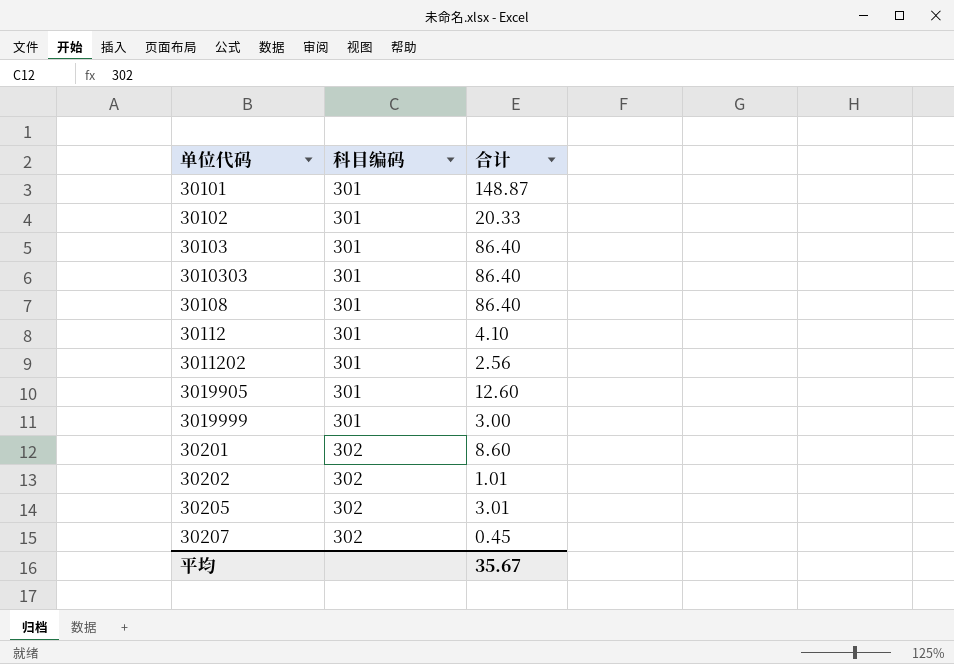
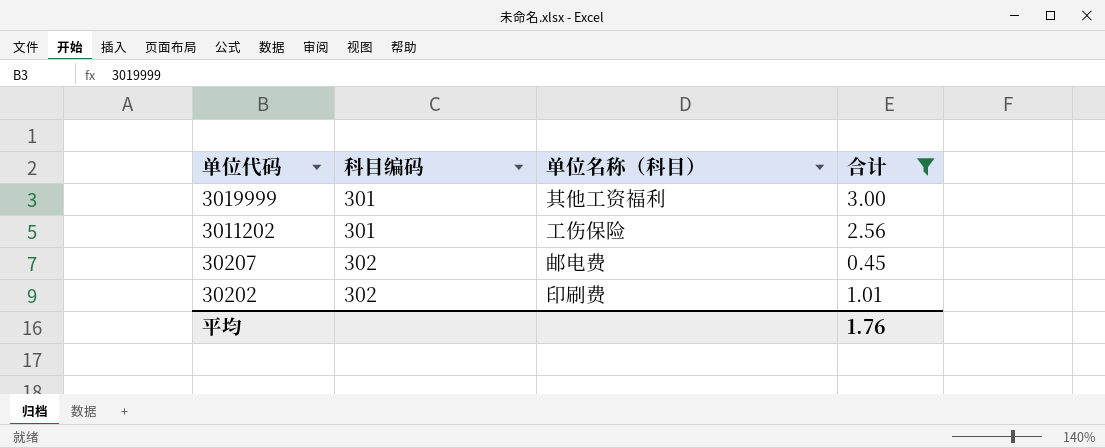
filter: none -> 合计 <= 3.00
row order: 科目编码 ascending -> 单位代码 descending
column 单位名称（科目） | position: none -> 3
平均 | 合计: 35.67 -> 1.76

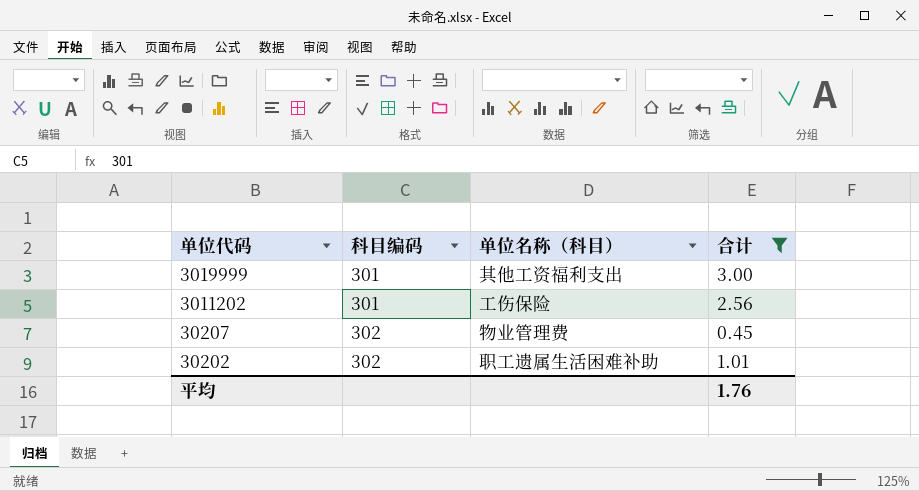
3019999 | 单位名称（科目）: 其他工资福利 -> 其他工资福利支出
30207 | 单位名称（科目）: 邮电费 -> 物业管理费
30202 | 单位名称（科目）: 印刷费 -> 职工遗属生活困难补助

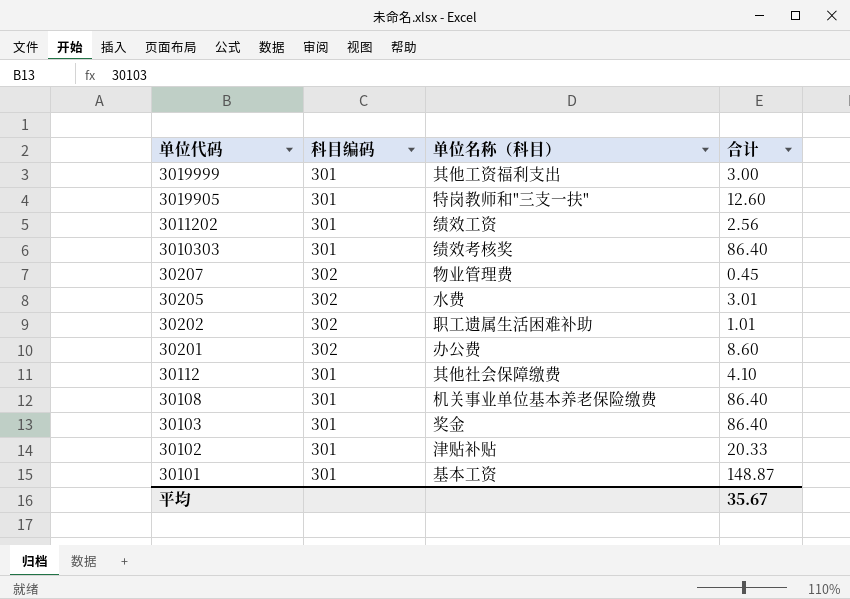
filter: 合计 <= 3.00 -> none
3011202 | 单位名称（科目）: 工伤保险 -> 绩效工资
平均 | 合计: 1.76 -> 35.67

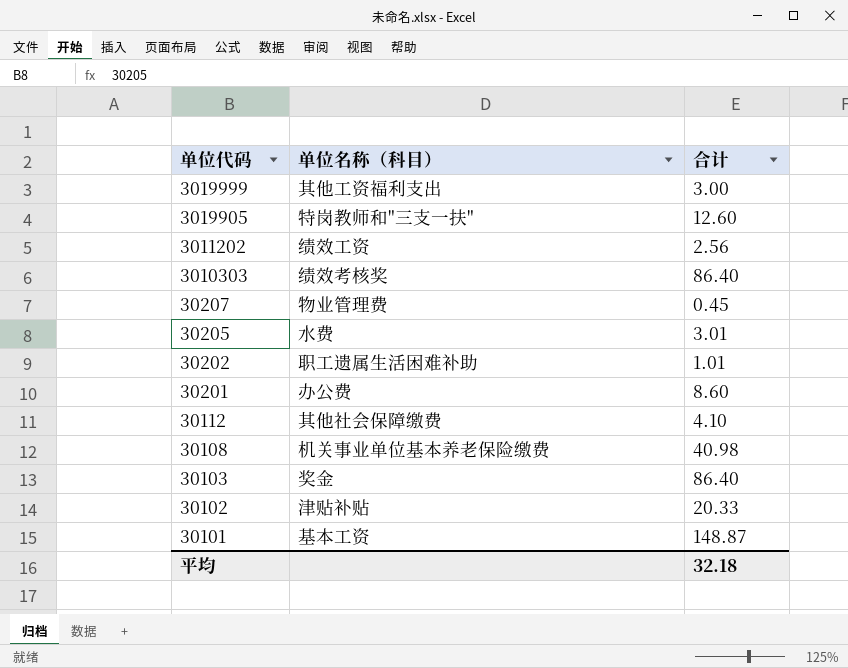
column 科目编码 | position: 2 -> none
30108 | 合计: 86.40 -> 40.98
平均 | 合计: 35.67 -> 32.18

